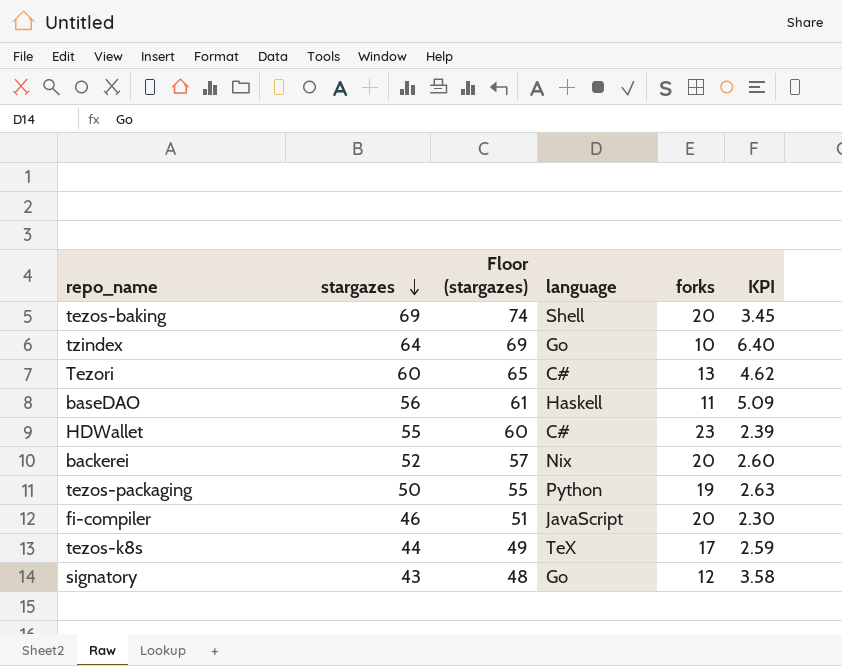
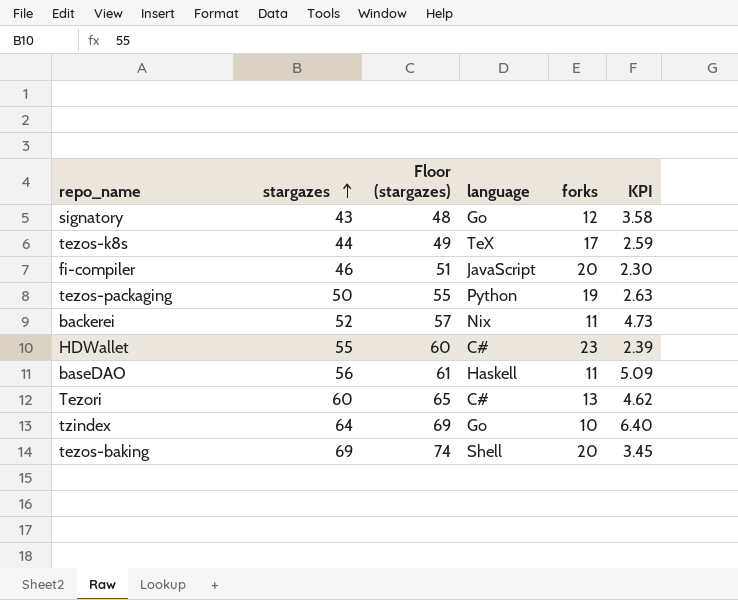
row order: stargazes descending -> stargazes ascending
backerei | forks: 20 -> 11
backerei | KPI: 2.60 -> 4.73

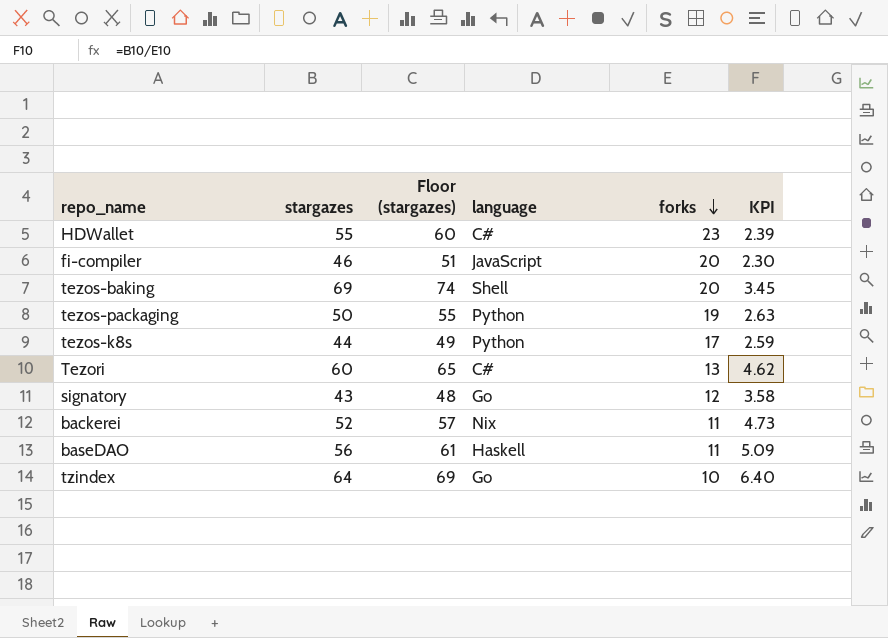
row order: stargazes ascending -> forks descending
tezos-k8s | language: TeX -> Python

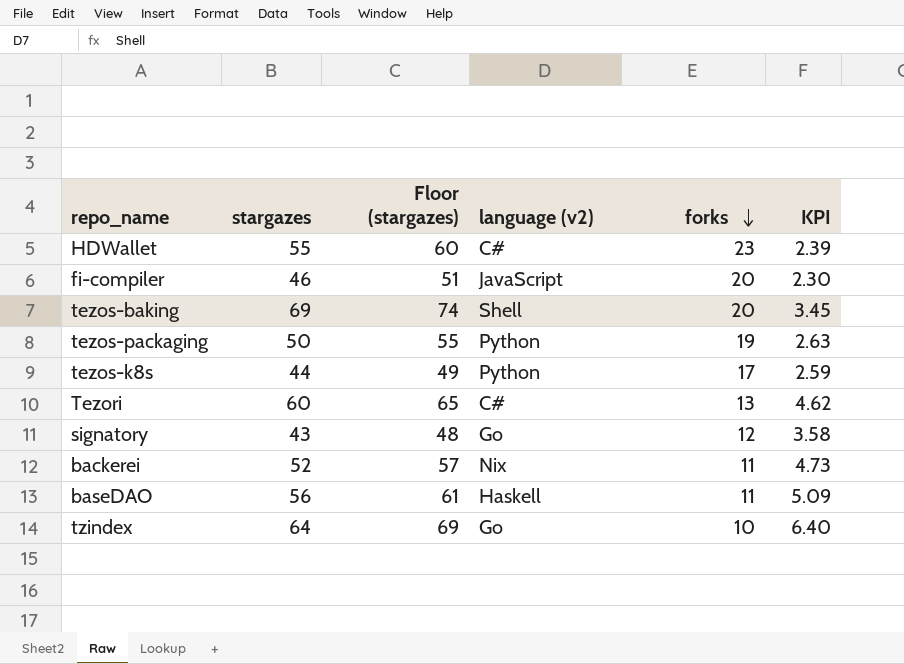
column name: language -> language (v2)

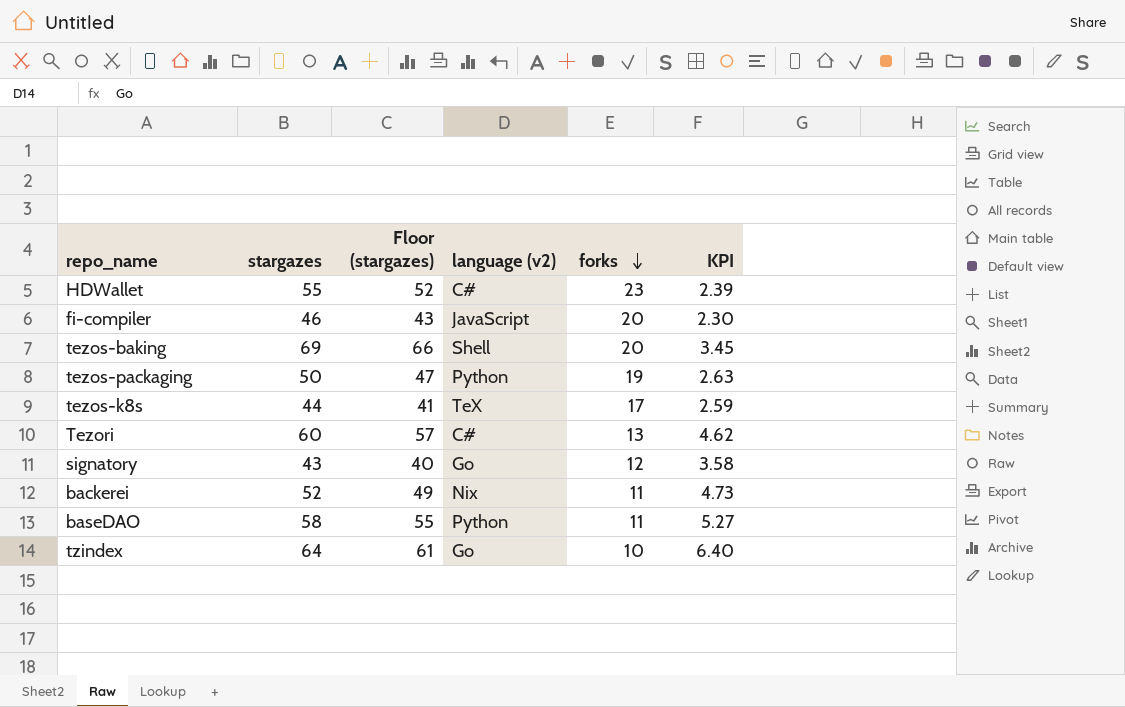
column Floor (stargazes) | formula: [stargazes] + 5 -> [stargazes] - 3
tezos-k8s | language (v2): Python -> TeX
baseDAO | stargazes: 56 -> 58
baseDAO | language (v2): Haskell -> Python
baseDAO | KPI: 5.09 -> 5.27

